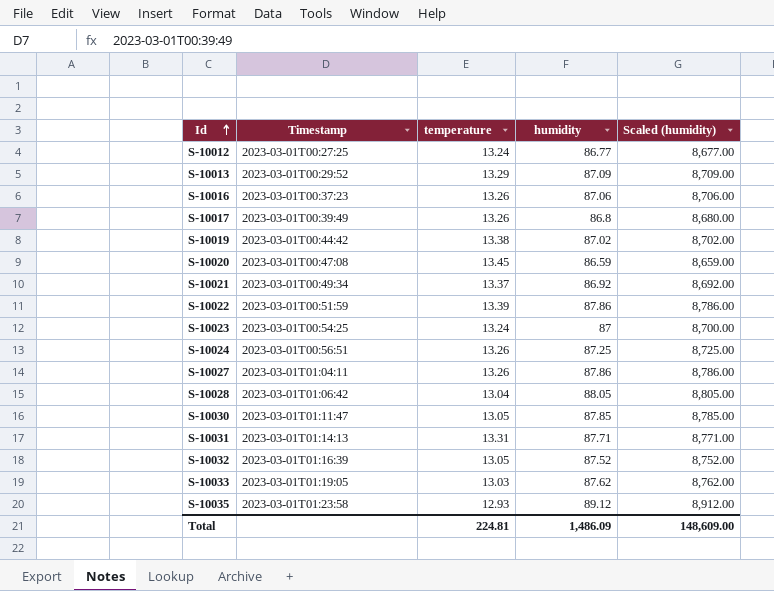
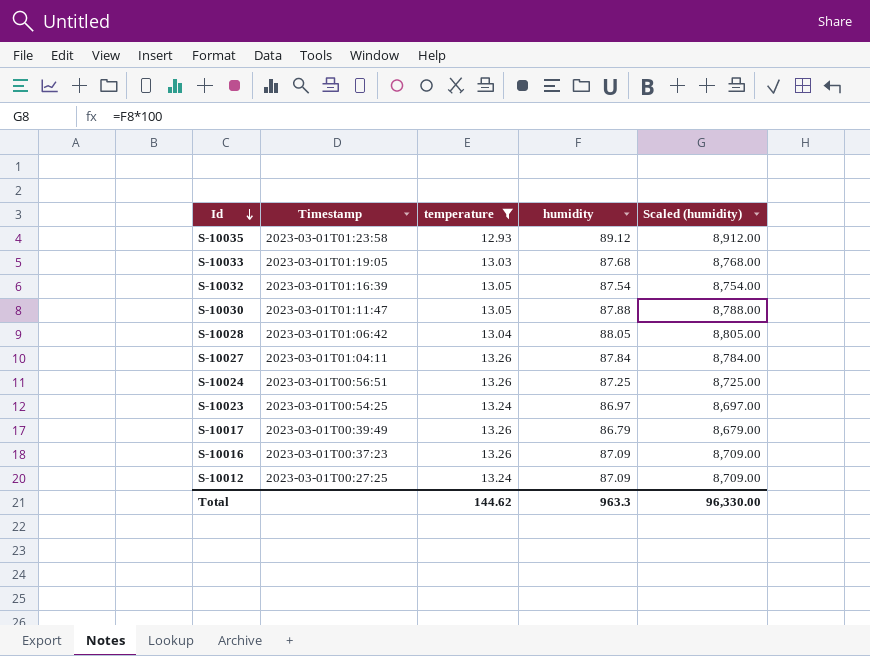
filter: none -> temperature <= 13.26
row order: Id ascending -> Id descending
S-10033 | humidity: 87.62 -> 87.68
S-10033 | Scaled (humidity): 8,762.00 -> 8,768.00
S-10032 | humidity: 87.52 -> 87.54
S-10032 | Scaled (humidity): 8,752.00 -> 8,754.00
S-10030 | humidity: 87.85 -> 87.88
S-10030 | Scaled (humidity): 8,785.00 -> 8,788.00
S-10027 | humidity: 87.86 -> 87.84
S-10027 | Scaled (humidity): 8,786.00 -> 8,784.00
S-10023 | humidity: 87 -> 86.97
S-10023 | Scaled (humidity): 8,700.00 -> 8,697.00
S-10017 | humidity: 86.8 -> 86.79
S-10017 | Scaled (humidity): 8,680.00 -> 8,679.00
S-10016 | humidity: 87.06 -> 87.09
S-10016 | Scaled (humidity): 8,706.00 -> 8,709.00
S-10012 | humidity: 86.77 -> 87.09
S-10012 | Scaled (humidity): 8,677.00 -> 8,709.00
Total | temperature: 224.81 -> 144.62
Total | humidity: 1,486.09 -> 963.3
Total | Scaled (humidity): 148,609.00 -> 96,330.00

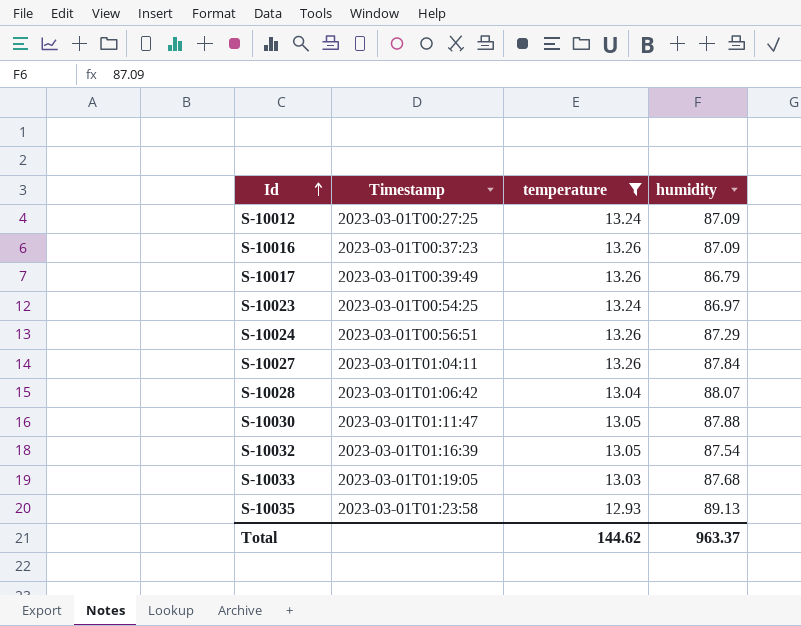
row order: Id descending -> Id ascending
column Scaled (humidity) | formula: [humidity] * 100 -> none
S-10024 | humidity: 87.25 -> 87.29
S-10028 | humidity: 88.05 -> 88.07
S-10035 | humidity: 89.12 -> 89.13
Total | humidity: 963.3 -> 963.37

